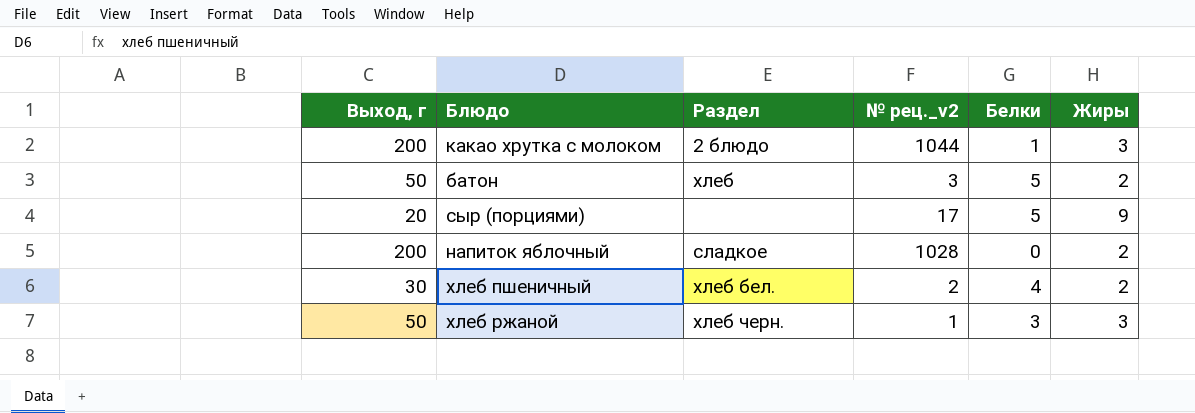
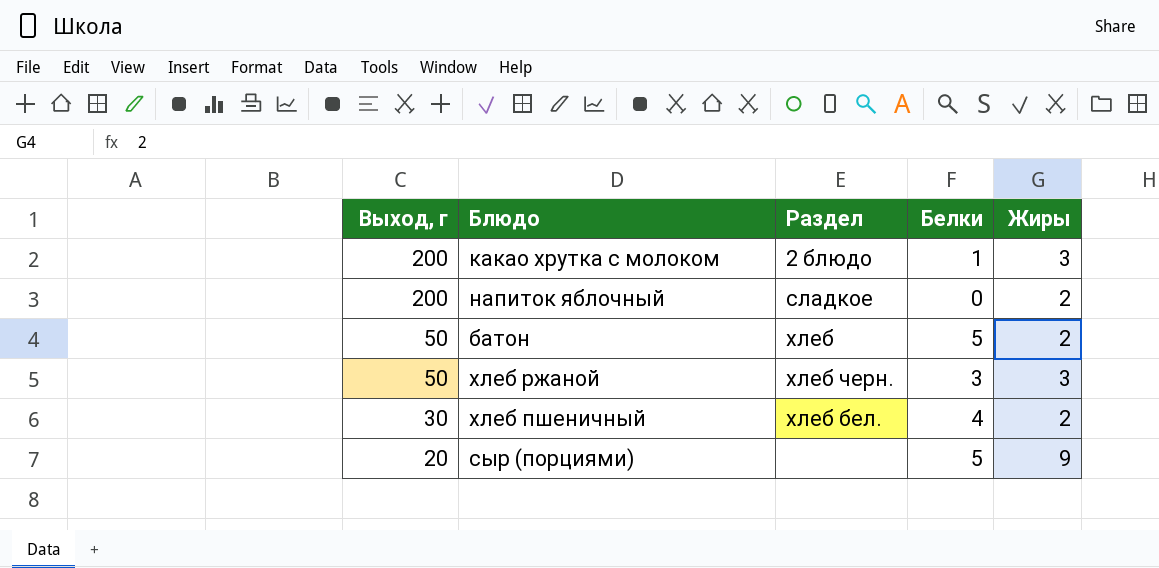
row order: none -> Выход, г descending
column № рец._v2 | position: 4 -> none

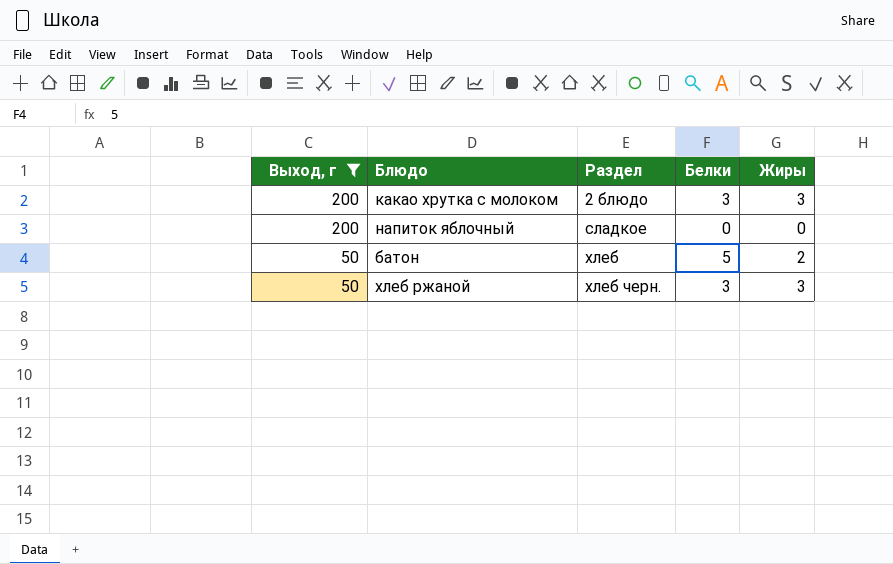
filter: none -> Выход, г >= 50
какао хрутка с молоком | Белки: 1 -> 3
напиток яблочный | Жиры: 2 -> 0

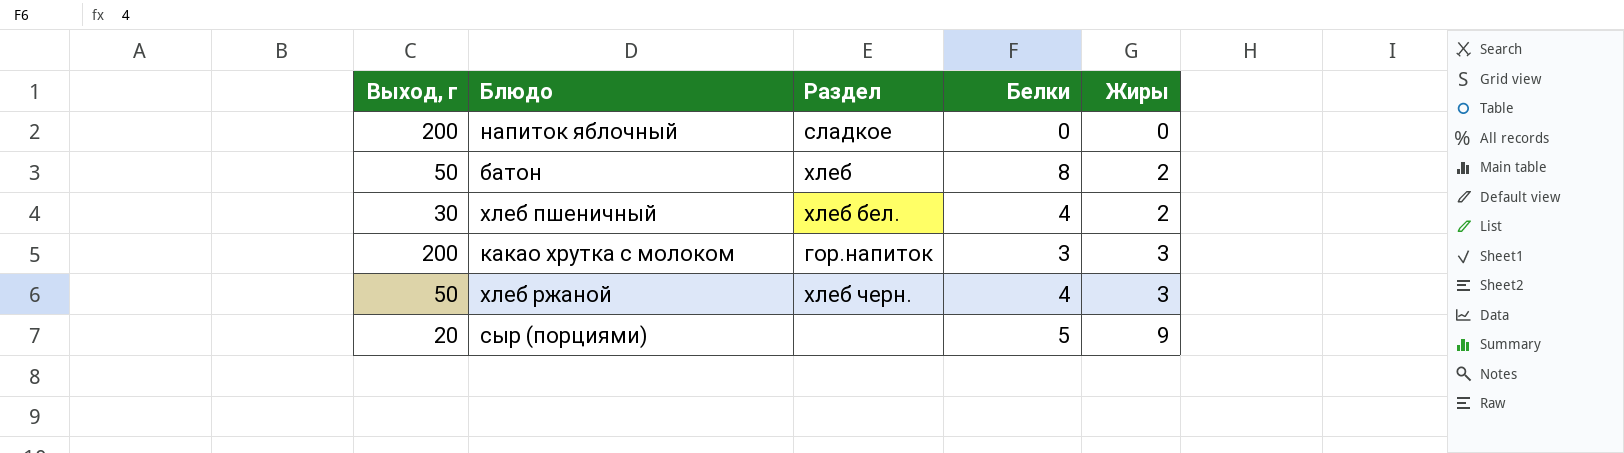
filter: Выход, г >= 50 -> none
row order: Выход, г descending -> Жиры ascending
батон | Белки: 5 -> 8
какао хрутка с молоком | Раздел: 2 блюдо -> гор.напиток
хлеб ржаной | Белки: 3 -> 4

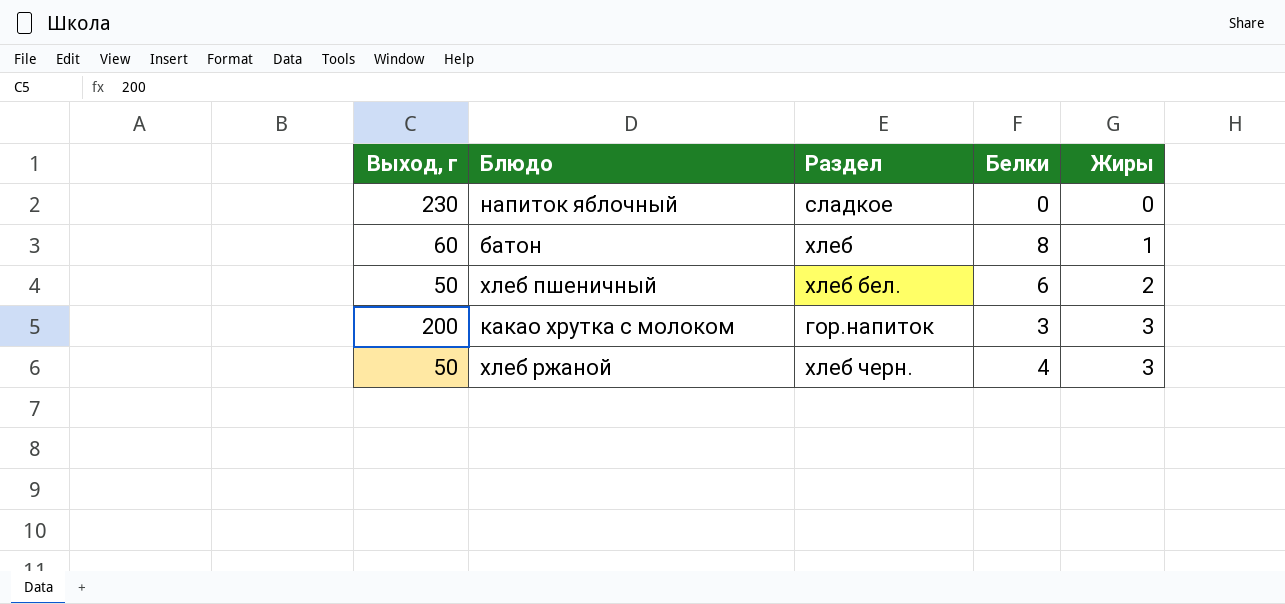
row сыр (порциями): 20 | none | 5 | 9 -> none
напиток яблочный | Выход, г: 200 -> 230
батон | Выход, г: 50 -> 60
батон | Жиры: 2 -> 1
хлеб пшеничный | Выход, г: 30 -> 50
хлеб пшеничный | Белки: 4 -> 6

